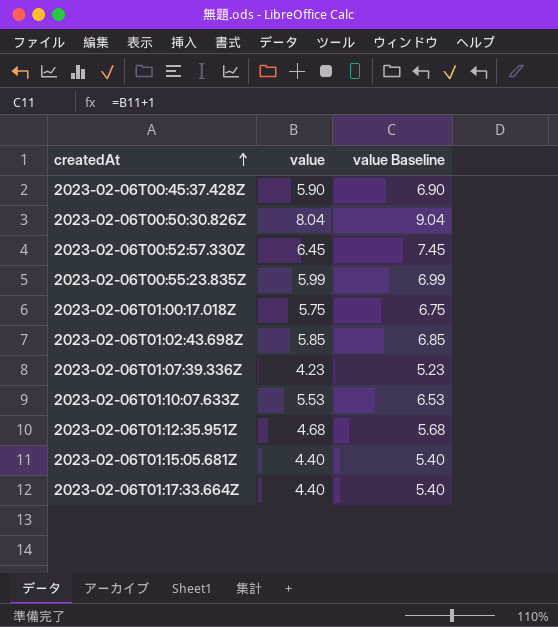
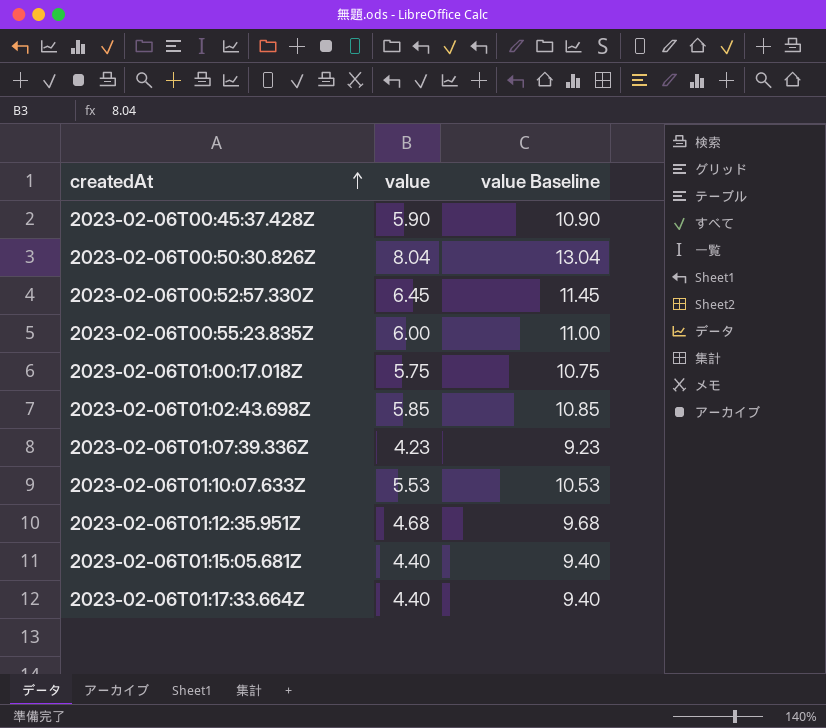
column value Baseline | formula: [value] + 1 -> [value] + 5
2023-02-06T00:55:23.835Z | value: 5.99 -> 6.00

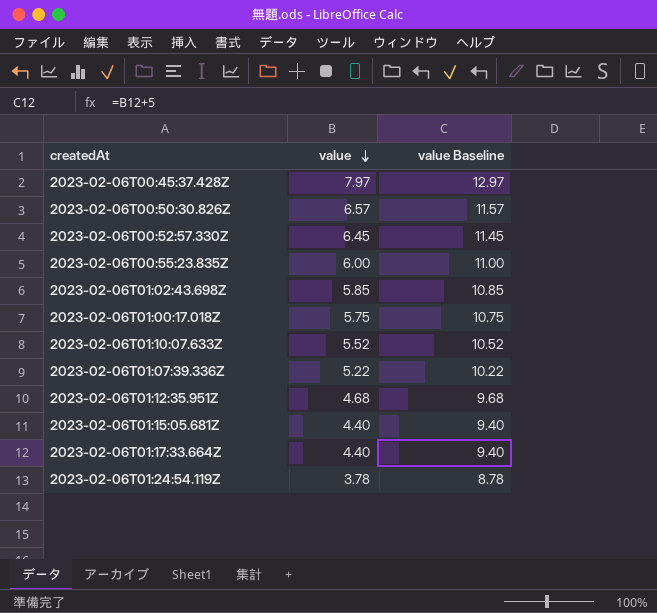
row order: createdAt ascending -> value descending
2023-02-06T00:45:37.428Z | value: 5.90 -> 7.97
2023-02-06T00:45:37.428Z | value Baseline: 10.90 -> 12.97
2023-02-06T00:50:30.826Z | value: 8.04 -> 6.57
2023-02-06T00:50:30.826Z | value Baseline: 13.04 -> 11.57
2023-02-06T01:10:07.633Z | value: 5.53 -> 5.52
2023-02-06T01:10:07.633Z | value Baseline: 10.53 -> 10.52
2023-02-06T01:07:39.336Z | value: 4.23 -> 5.22
2023-02-06T01:07:39.336Z | value Baseline: 9.23 -> 10.22
row 2023-02-06T01:24:54.119Z: none -> 3.78 | 8.78

